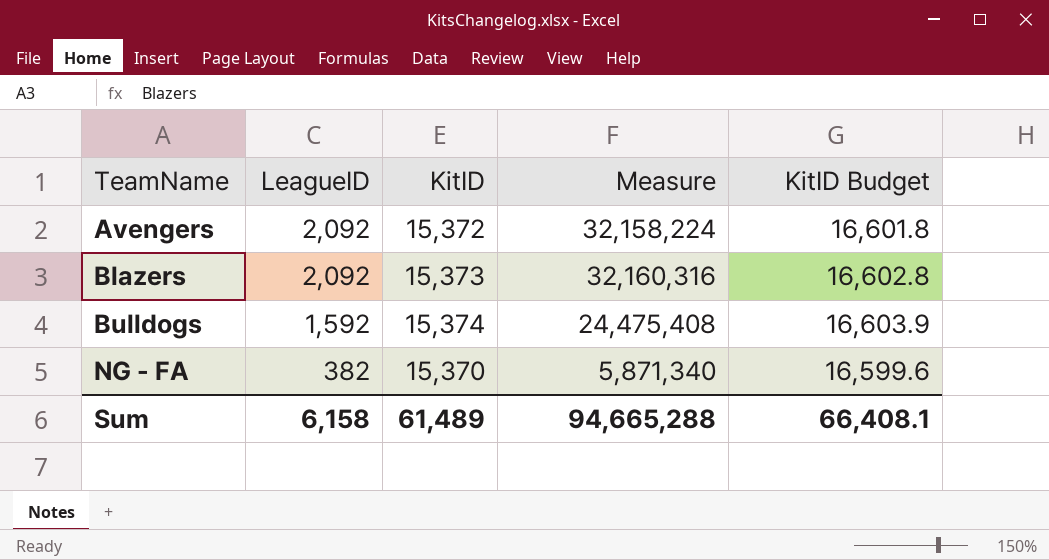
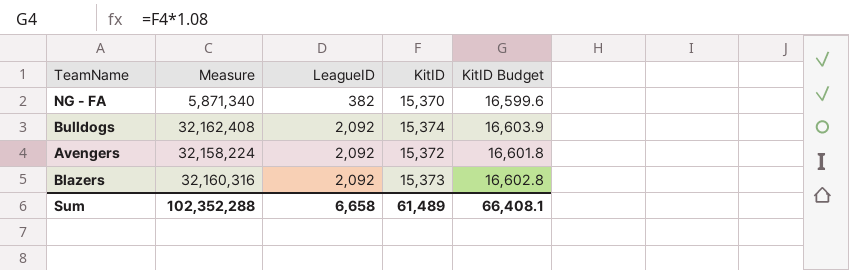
row order: TeamName ascending -> LeagueID ascending
column Measure | position: 4 -> 2
Bulldogs | Measure: 24,475,408 -> 32,162,408
Bulldogs | LeagueID: 1,592 -> 2,092
Sum | Measure: 94,665,288 -> 102,352,288
Sum | LeagueID: 6,158 -> 6,658

